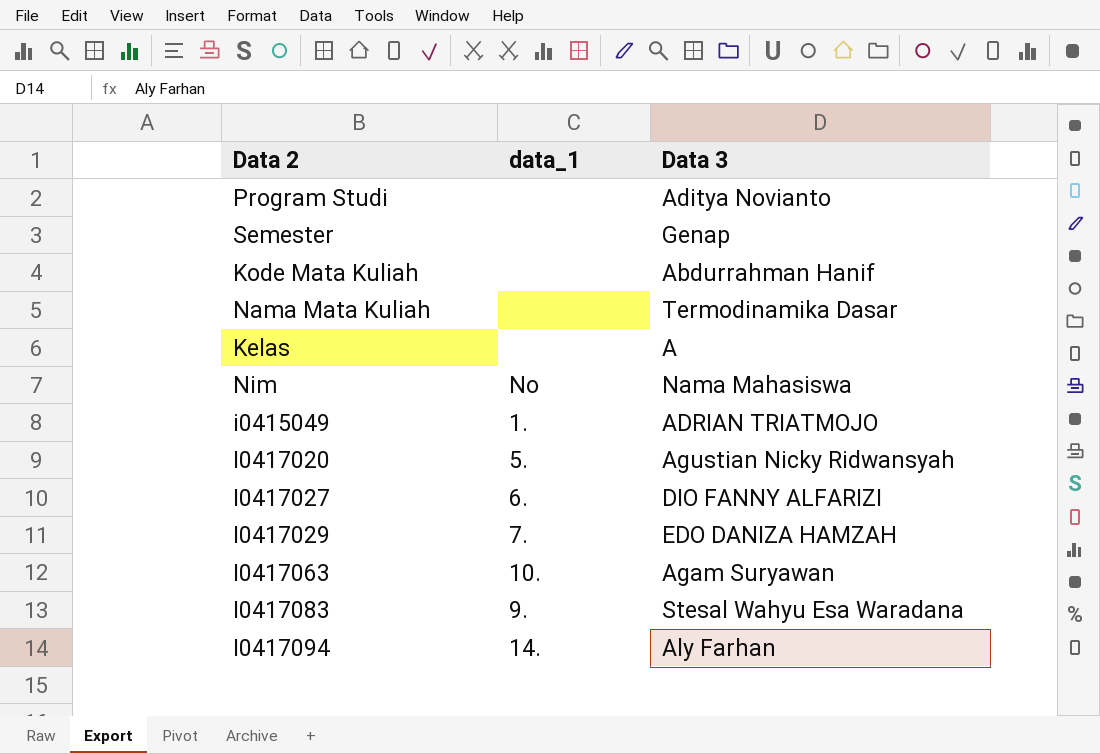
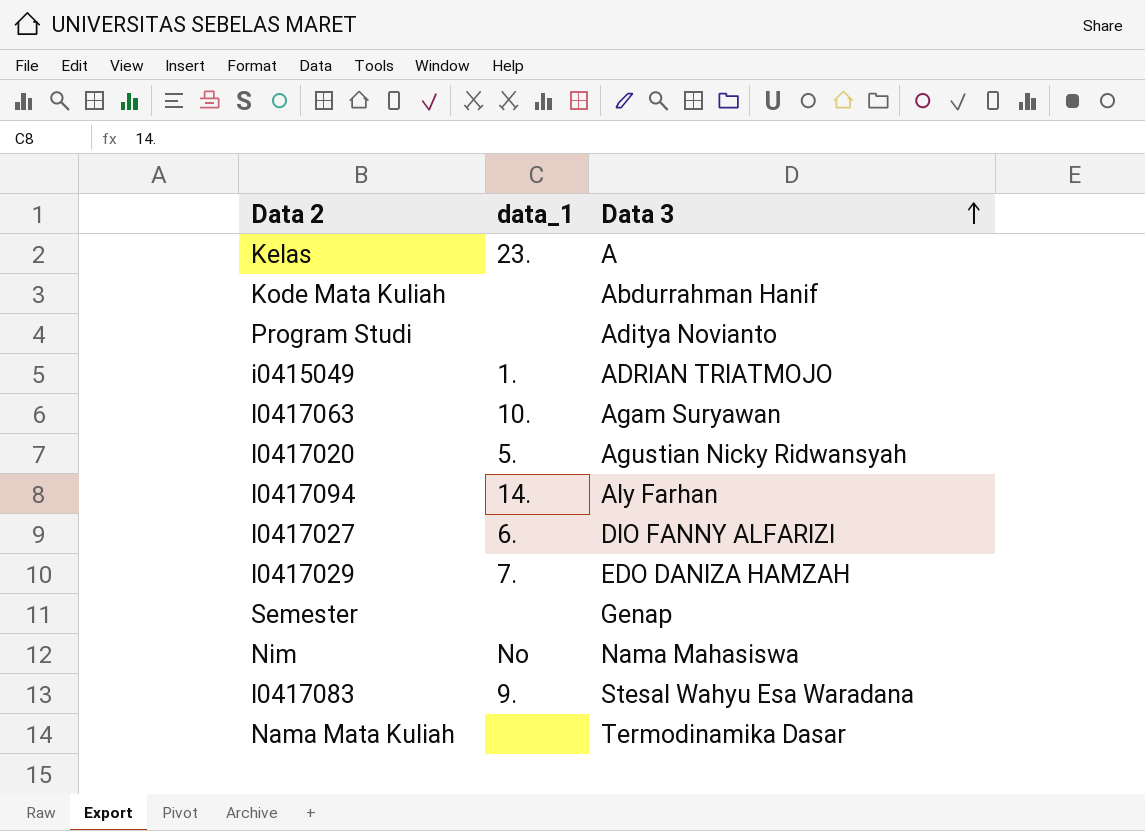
row order: none -> Data 3 ascending
Kelas | data_1: none -> 23.

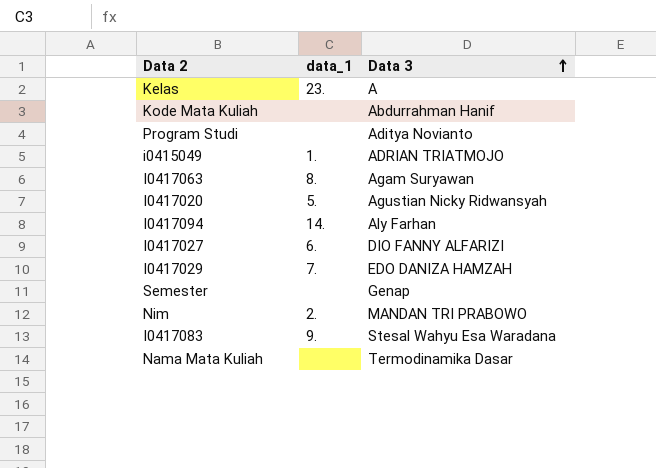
I0417063 | data_1: 10. -> 8.
Nim | data_1: No -> 2.
Nim | Data 3: Nama Mahasiswa -> MANDAN TRI PRABOWO

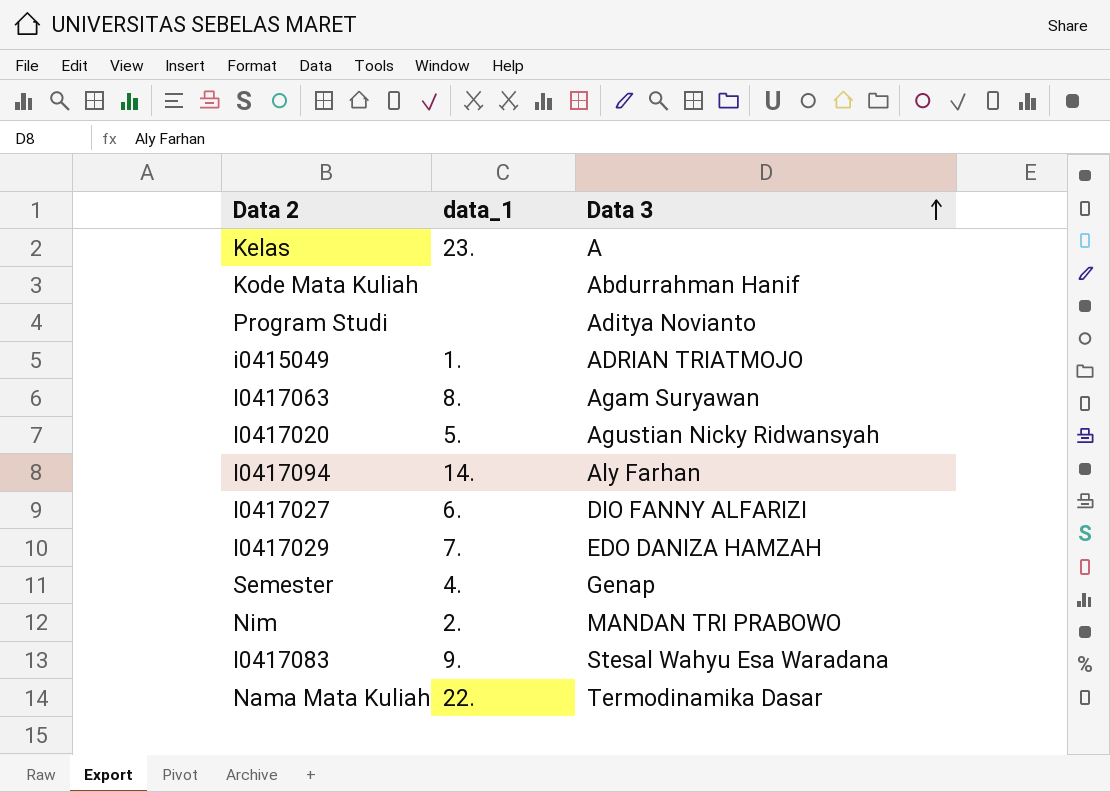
Semester | data_1: none -> 4.
Nama Mata Kuliah | data_1: none -> 22.

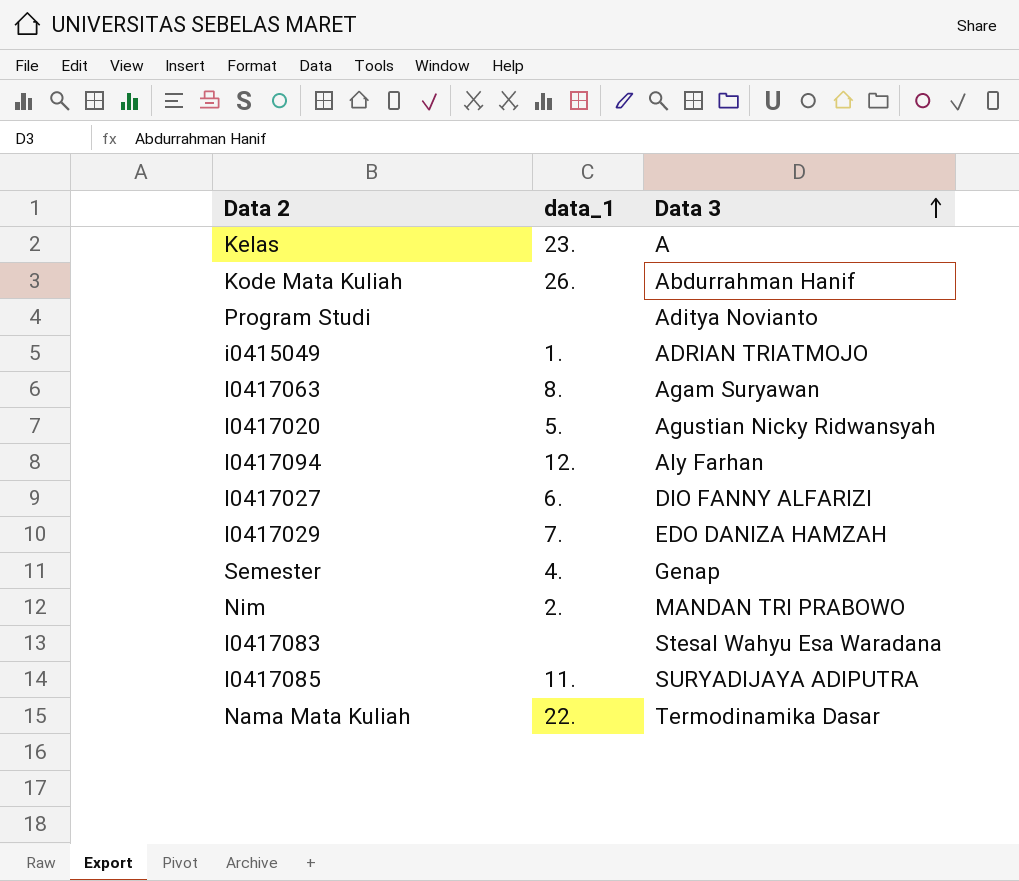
Kode Mata Kuliah | data_1: none -> 26.
I0417094 | data_1: 14. -> 12.
I0417083 | data_1: 9. -> none
row I0417085: none -> 11. | SURYADIJAYA ADIPUTRA

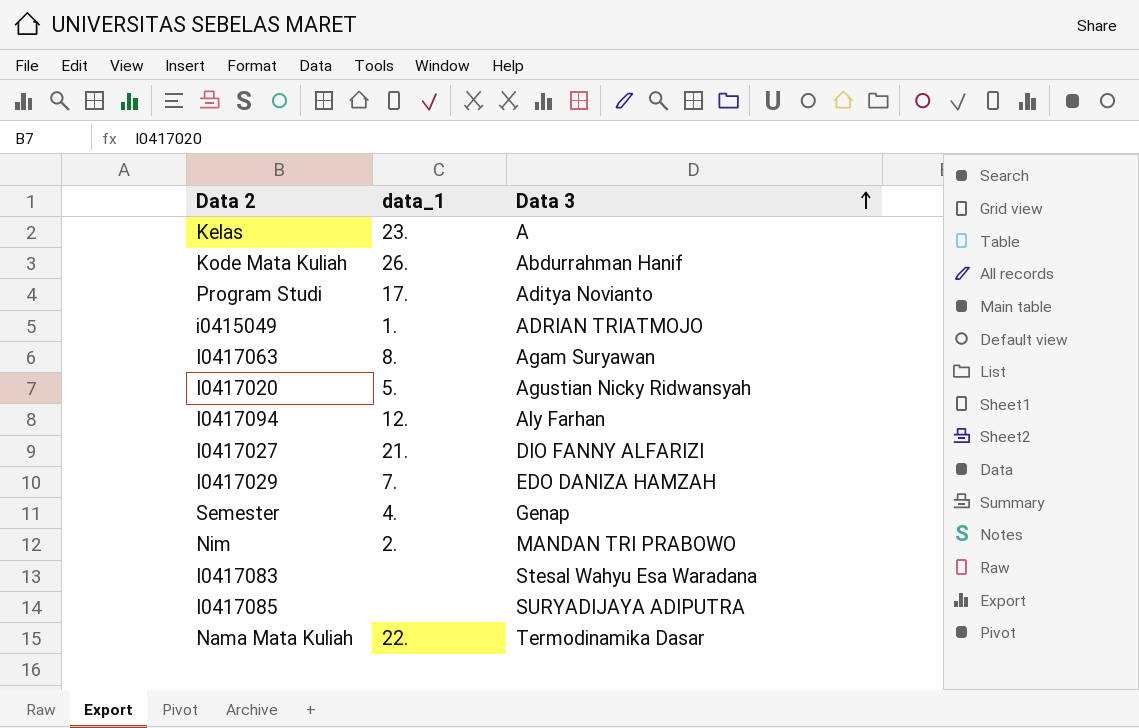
Program Studi | data_1: none -> 17.
I0417027 | data_1: 6. -> 21.
I0417085 | data_1: 11. -> none

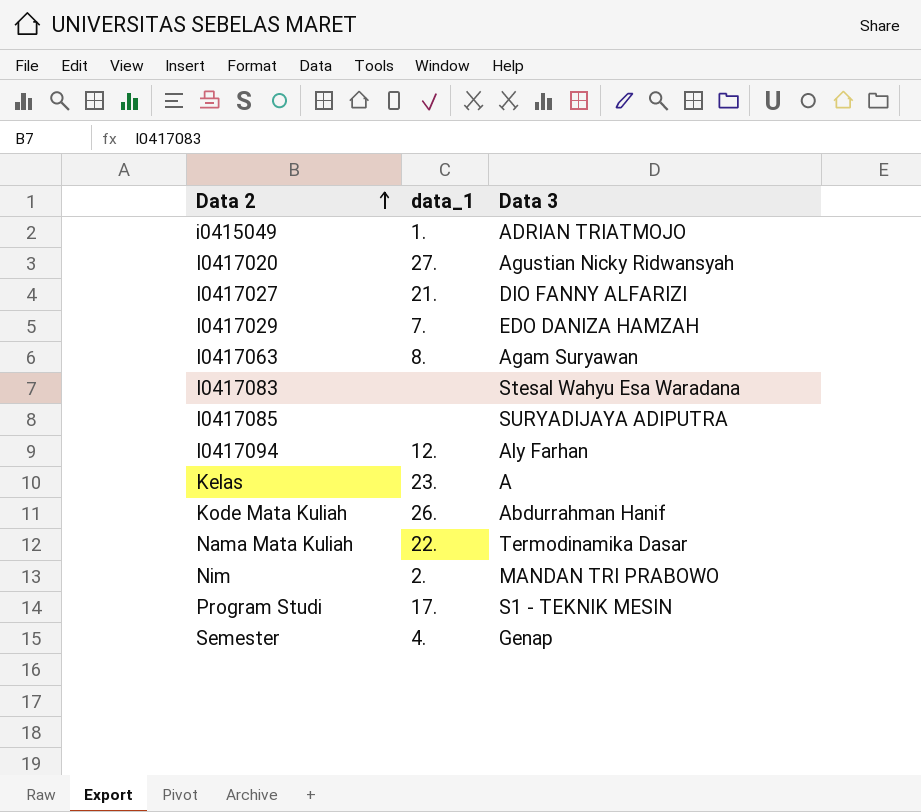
row order: Data 3 ascending -> Data 2 ascending
I0417020 | data_1: 5. -> 27.
Program Studi | Data 3: Aditya Novianto -> S1 - TEKNIK MESIN

